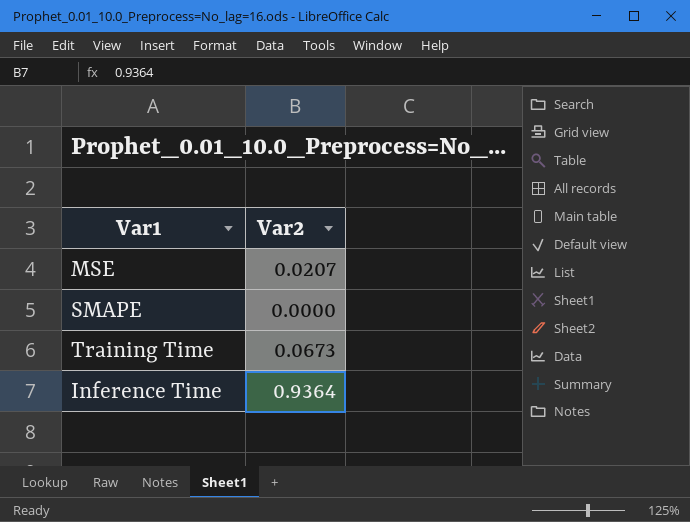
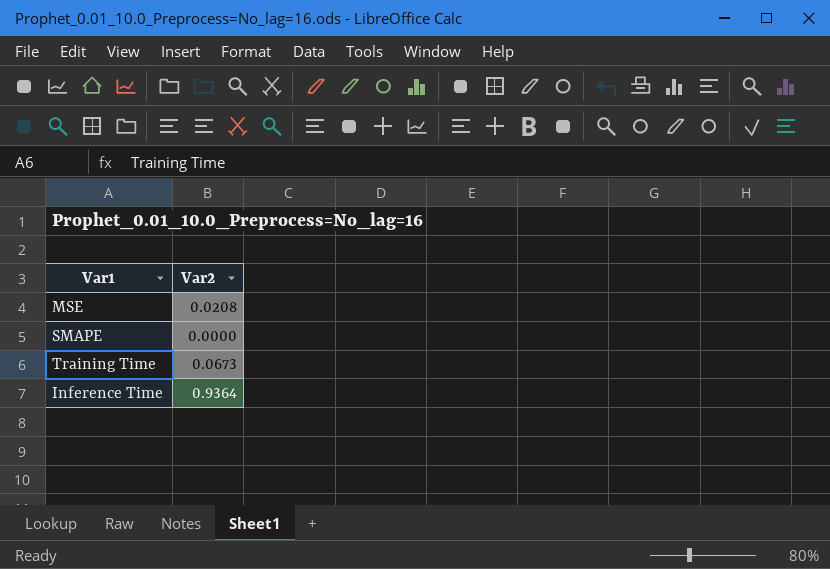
MSE | Var2: 0.0207 -> 0.0208

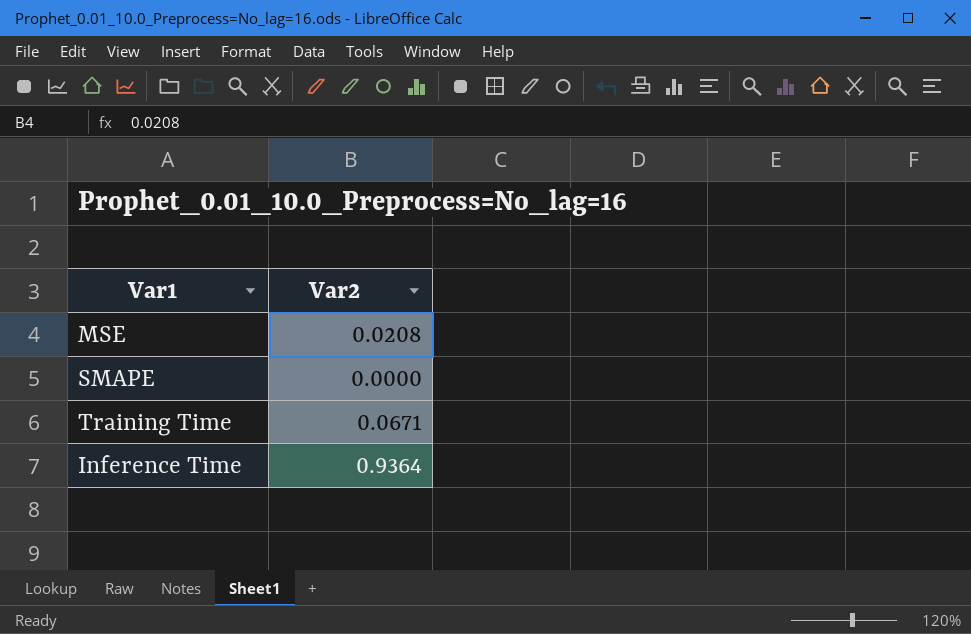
Training Time | Var2: 0.0673 -> 0.0671

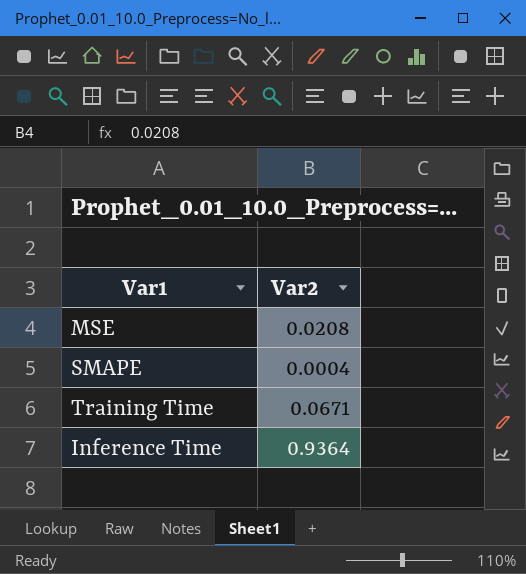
SMAPE | Var2: 0.0000 -> 0.0004

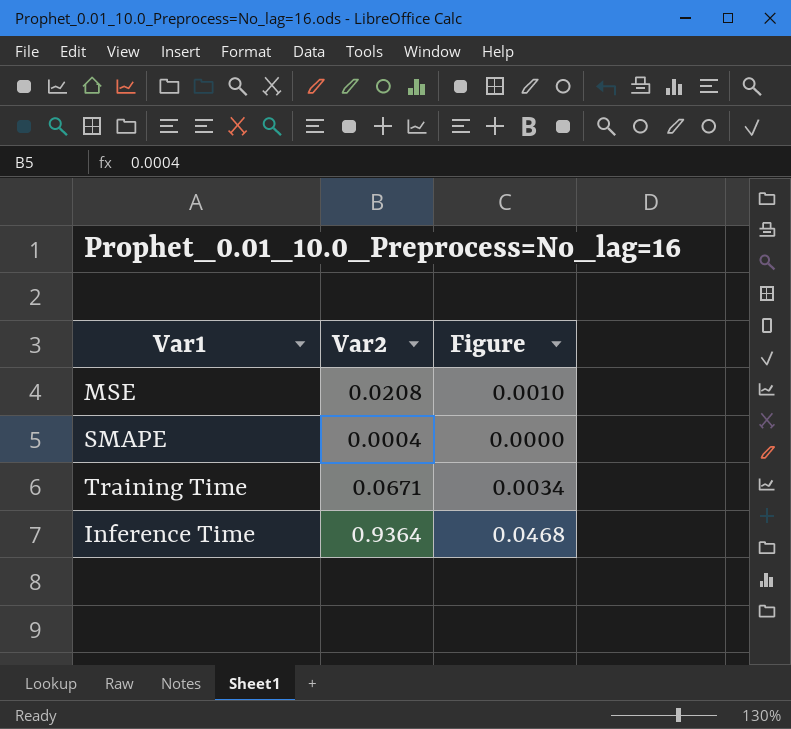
column Figure | formula: none -> [Var2] * 0.05

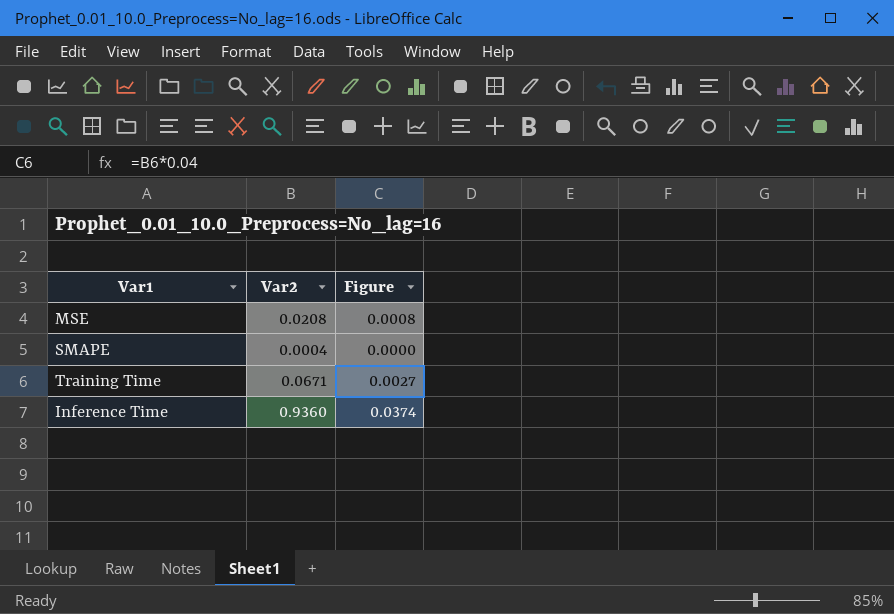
column Figure | formula: [Var2] * 0.05 -> [Var2] * 0.04
Inference Time | Var2: 0.9364 -> 0.9360

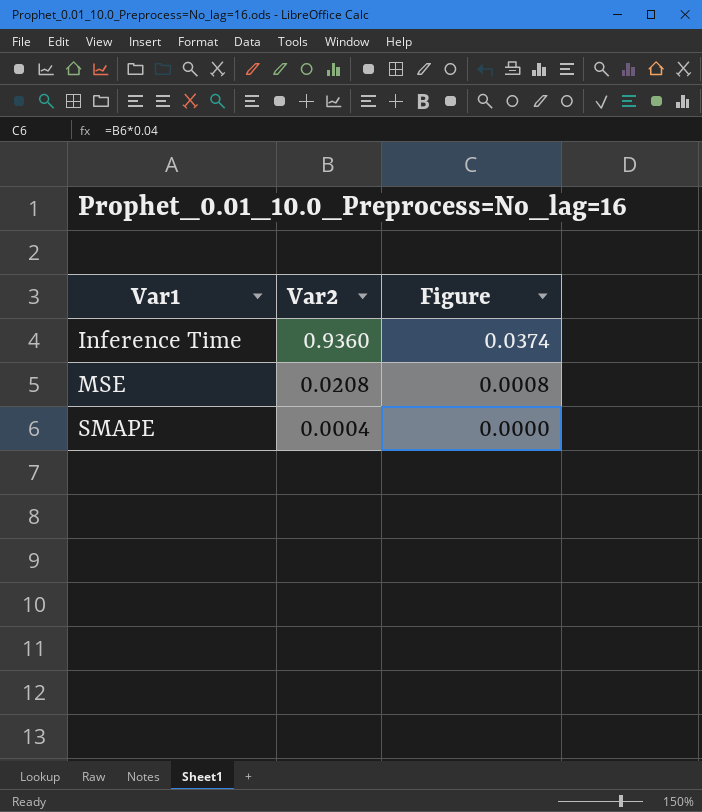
row order: none -> Var1 ascending
row Training Time: 0.0671 | 0.0027 -> none

